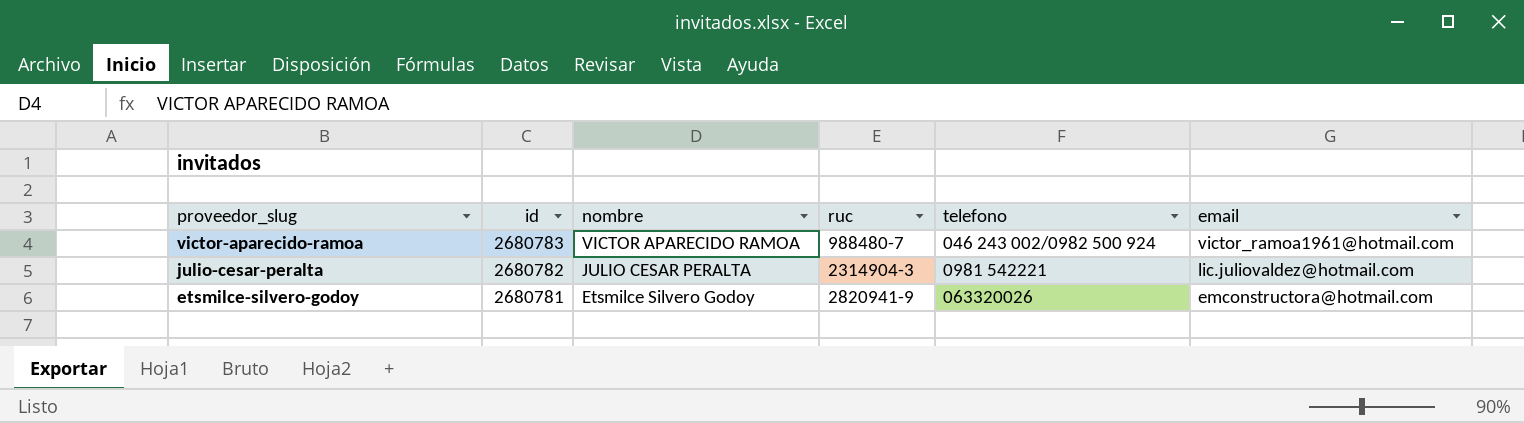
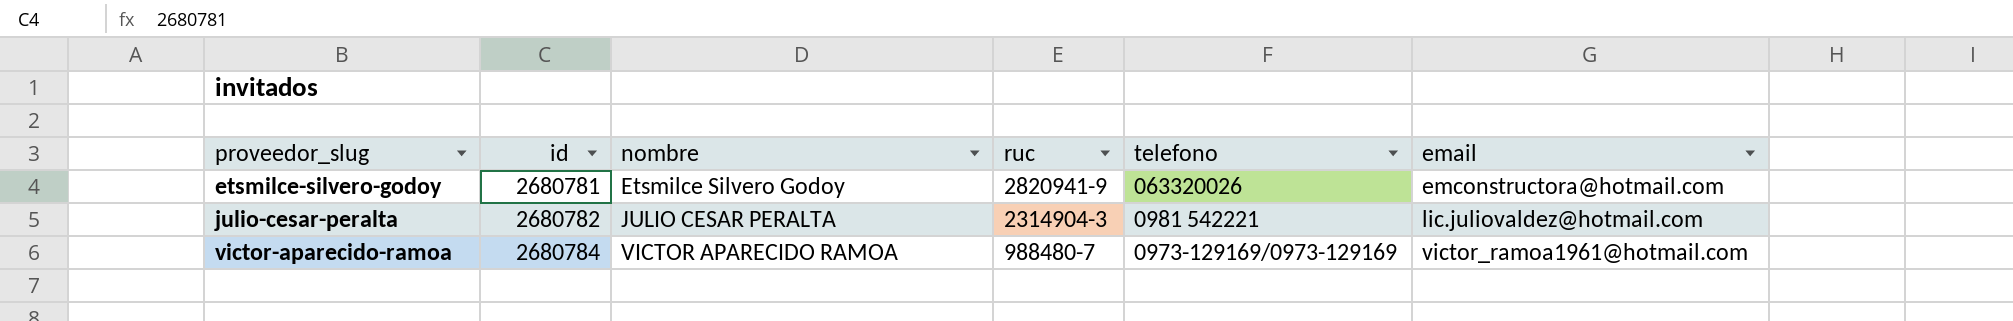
row order: proveedor_slug descending -> proveedor_slug ascending
victor-aparecido-ramoa | id: 2680783 -> 2680784
victor-aparecido-ramoa | telefono: 046 243 002/0982 500 924 -> 0973-129169/0973-129169

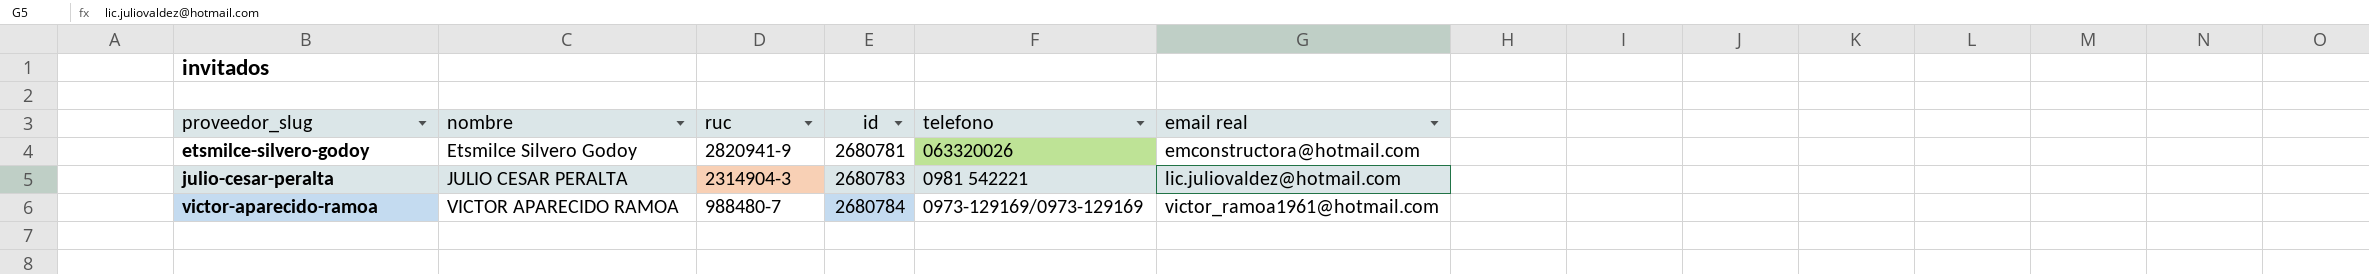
column id | position: 2 -> 4
column name: email -> email real
julio-cesar-peralta | id: 2680782 -> 2680783

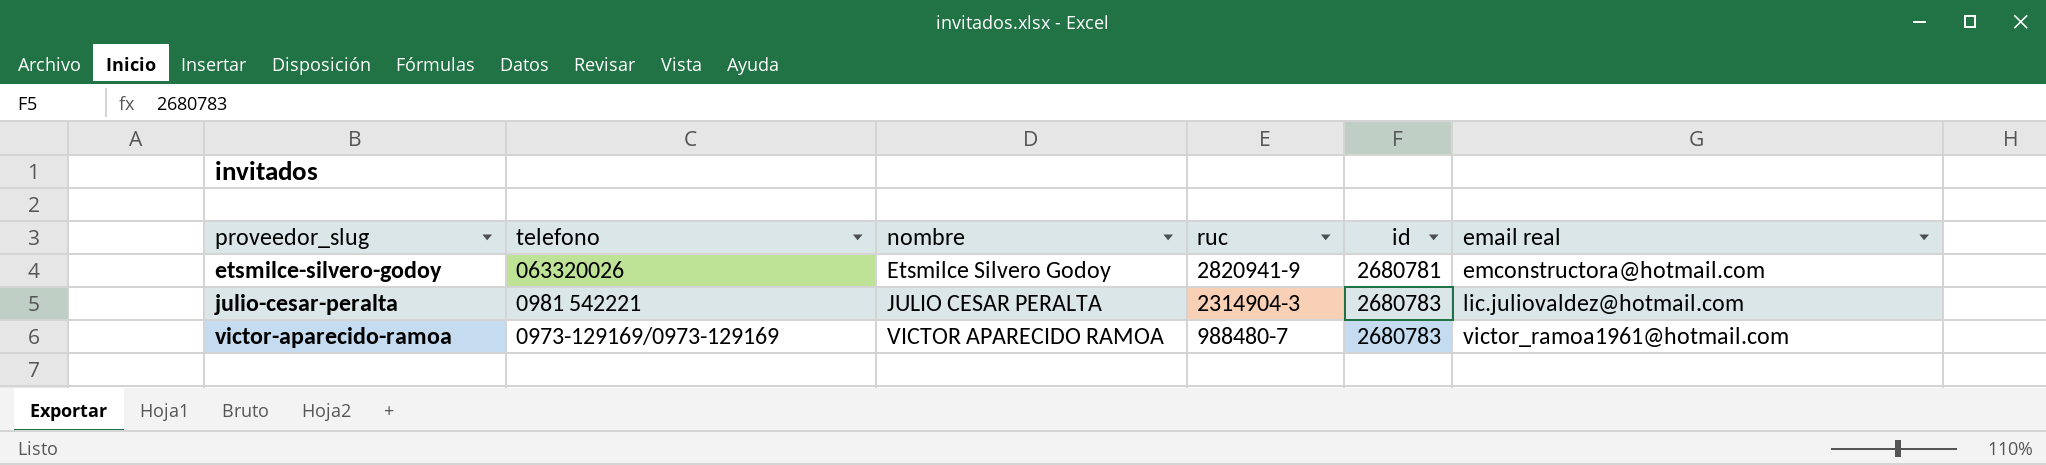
column telefono | position: 5 -> 2
victor-aparecido-ramoa | id: 2680784 -> 2680783

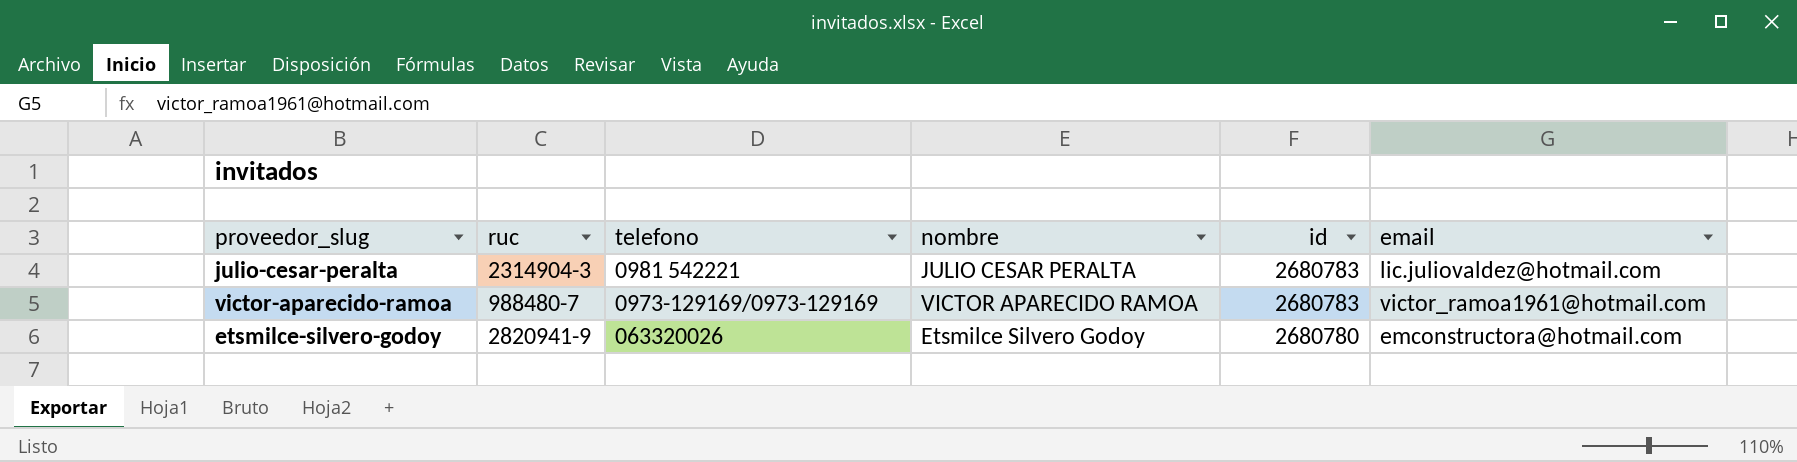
row order: proveedor_slug ascending -> id descending
column ruc | position: 4 -> 2
column name: email real -> email
etsmilce-silvero-godoy | id: 2680781 -> 2680780

